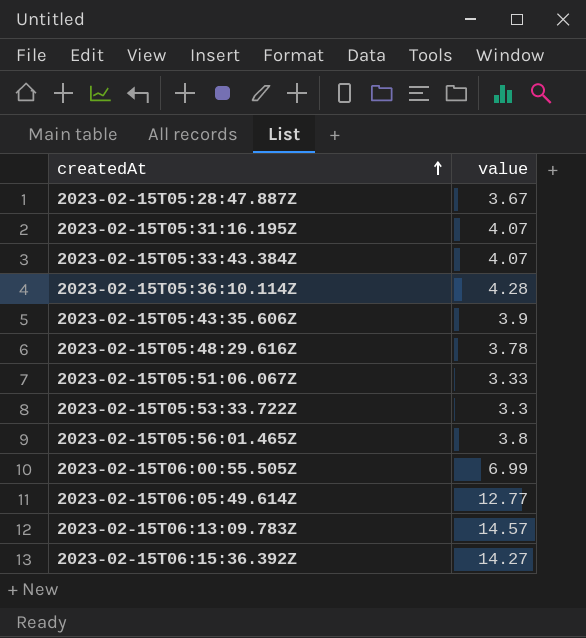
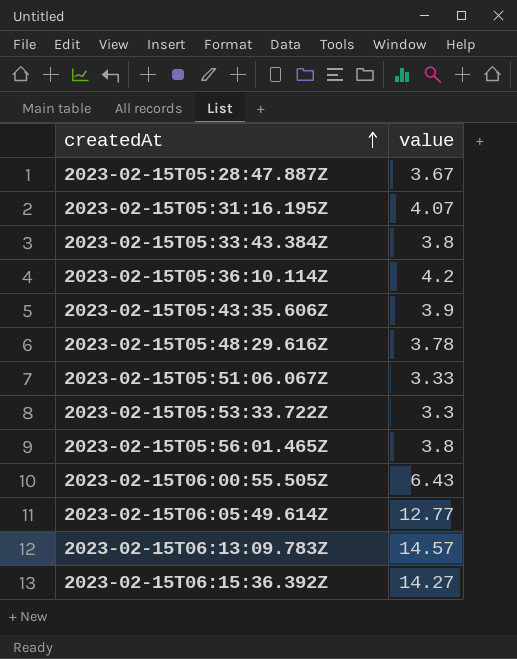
2023-02-15T05:33:43.384Z | value: 4.07 -> 3.8
2023-02-15T05:36:10.114Z | value: 4.28 -> 4.2
2023-02-15T06:00:55.505Z | value: 6.99 -> 6.43

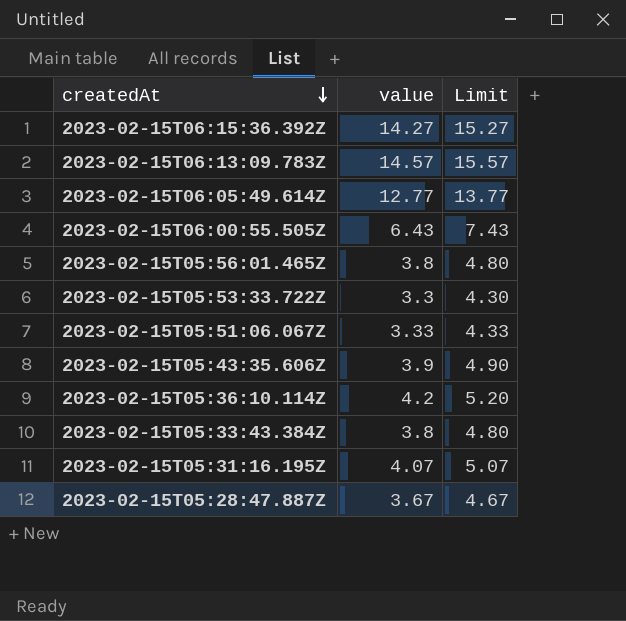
row order: createdAt ascending -> createdAt descending
column Limit | formula: none -> [value] + 1
row 2023-02-15T05:48:29.616Z: 3.78 -> none

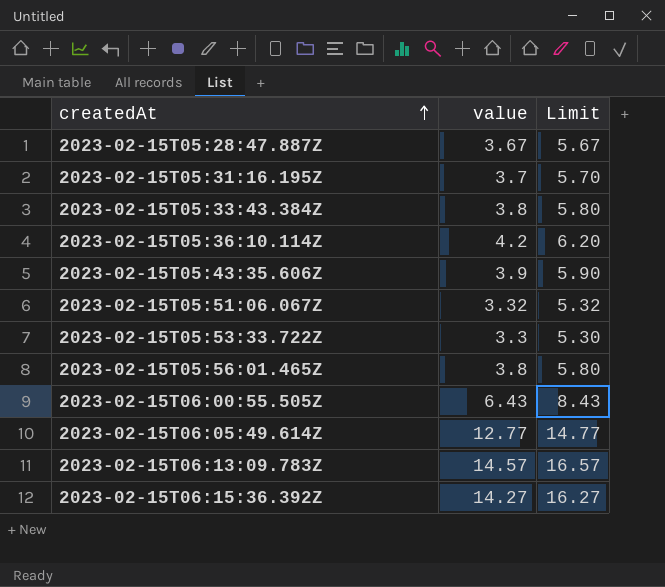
row order: createdAt descending -> createdAt ascending
column Limit | formula: [value] + 1 -> [value] + 2
2023-02-15T05:31:16.195Z | value: 4.07 -> 3.7
2023-02-15T05:51:06.067Z | value: 3.33 -> 3.32

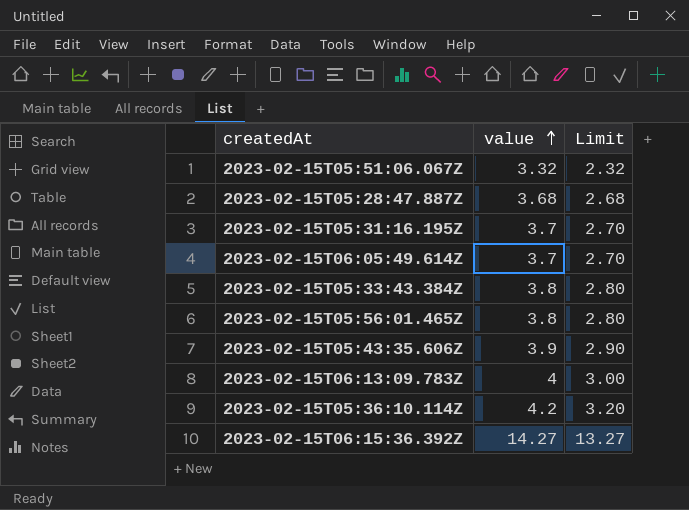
row order: createdAt ascending -> value ascending
column Limit | formula: [value] + 2 -> [value] - 1
row 2023-02-15T05:53:33.722Z: 3.3 | 5.30 -> none
row 2023-02-15T06:00:55.505Z: 6.43 | 8.43 -> none
2023-02-15T05:28:47.887Z | value: 3.67 -> 3.68
2023-02-15T06:05:49.614Z | value: 12.77 -> 3.7
2023-02-15T06:13:09.783Z | value: 14.57 -> 4

